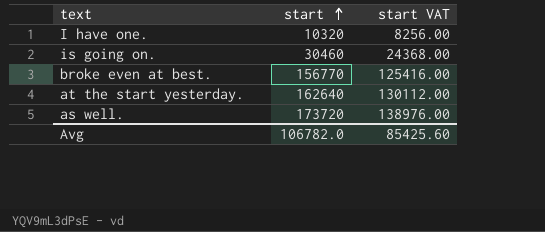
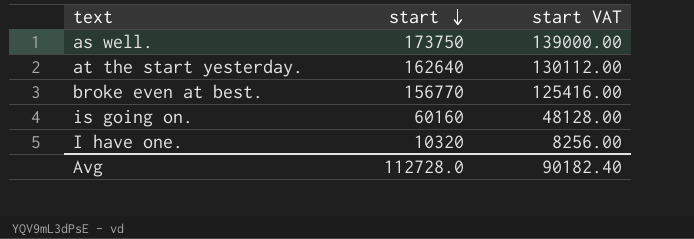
row order: start ascending -> start descending
as well. | start: 173720 -> 173750
as well. | start VAT: 138976.00 -> 139000.00
is going on. | start: 30460 -> 60160
is going on. | start VAT: 24368.00 -> 48128.00
Avg | start: 106782.0 -> 112728.0
Avg | start VAT: 85425.60 -> 90182.40

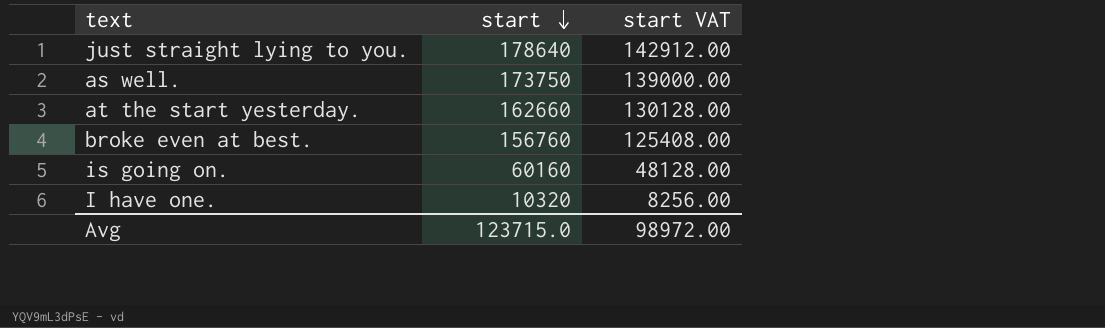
row just straight lying to you.: none -> 178640 | 142912.00
at the start yesterday. | start: 162640 -> 162660
at the start yesterday. | start VAT: 130112.00 -> 130128.00
broke even at best. | start: 156770 -> 156760
broke even at best. | start VAT: 125416.00 -> 125408.00
Avg | start: 112728.0 -> 123715.0
Avg | start VAT: 90182.40 -> 98972.00

